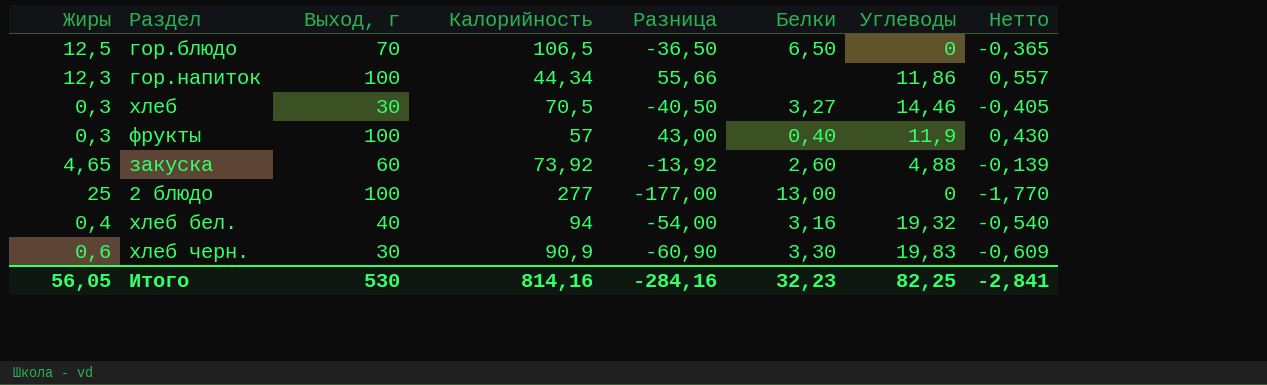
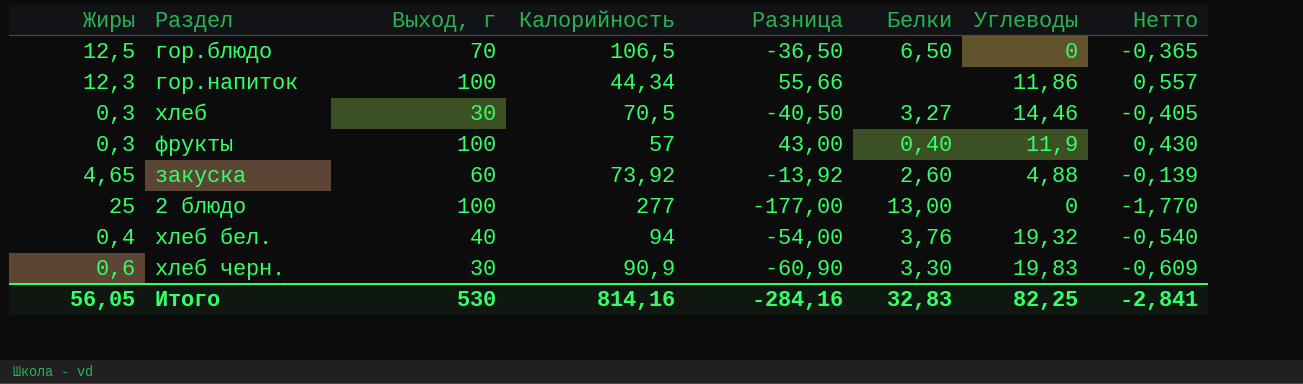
хлеб бел. | Белки: 3,16 -> 3,76
Итого | Белки: 32,23 -> 32,83

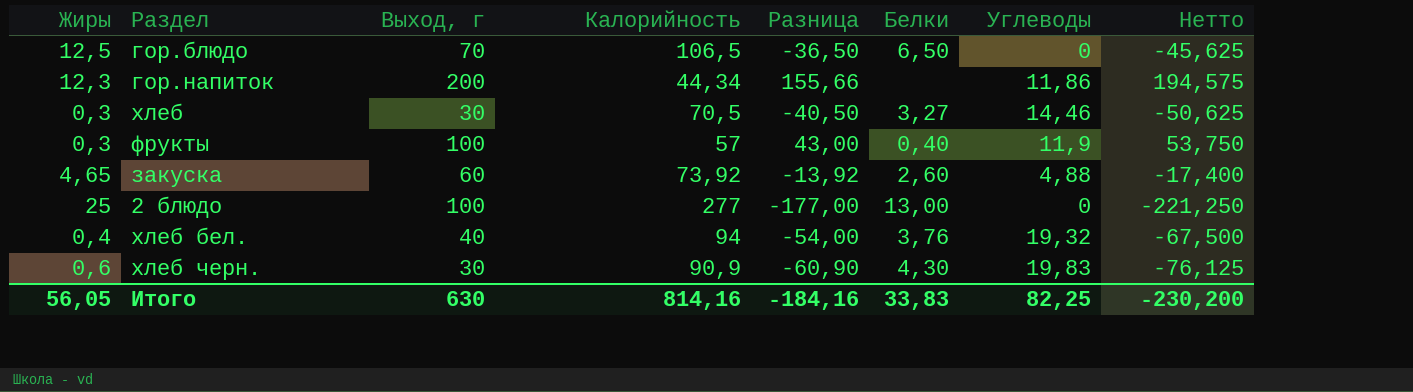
column Нетто | formula: [Разница] * 0,01 -> [Разница] * 1,25
гор.напиток | Выход, г: 100 -> 200
гор.напиток | Разница: 55,66 -> 155,66
хлеб черн. | Белки: 3,30 -> 4,30
Итого | Выход, г: 530 -> 630
Итого | Разница: -284,16 -> -184,16
Итого | Белки: 32,83 -> 33,83
Итого | Нетто: -2,841 -> -230,200

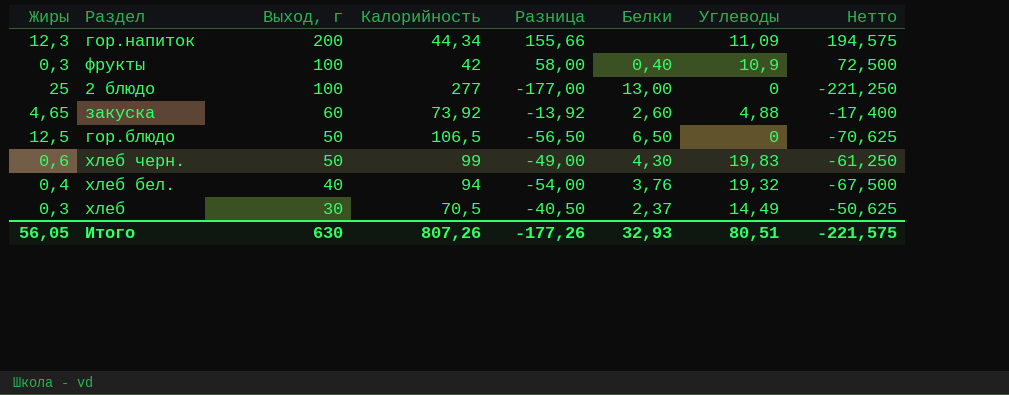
row order: none -> Выход, г descending
гор.напиток | Углеводы: 11,86 -> 11,09
фрукты | Калорийность: 57 -> 42
фрукты | Разница: 43,00 -> 58,00
фрукты | Углеводы: 11,9 -> 10,9
фрукты | Нетто: 53,750 -> 72,500
гор.блюдо | Выход, г: 70 -> 50
гор.блюдо | Разница: -36,50 -> -56,50
гор.блюдо | Нетто: -45,625 -> -70,625
хлеб черн. | Выход, г: 30 -> 50
хлеб черн. | Калорийность: 90,9 -> 99
хлеб черн. | Разница: -60,90 -> -49,00
хлеб черн. | Нетто: -76,125 -> -61,250
хлеб | Белки: 3,27 -> 2,37
хлеб | Углеводы: 14,46 -> 14,49
Итого | Калорийность: 814,16 -> 807,26
Итого | Разница: -184,16 -> -177,26
Итого | Белки: 33,83 -> 32,93
Итого | Углеводы: 82,25 -> 80,51
Итого | Нетто: -230,200 -> -221,575

